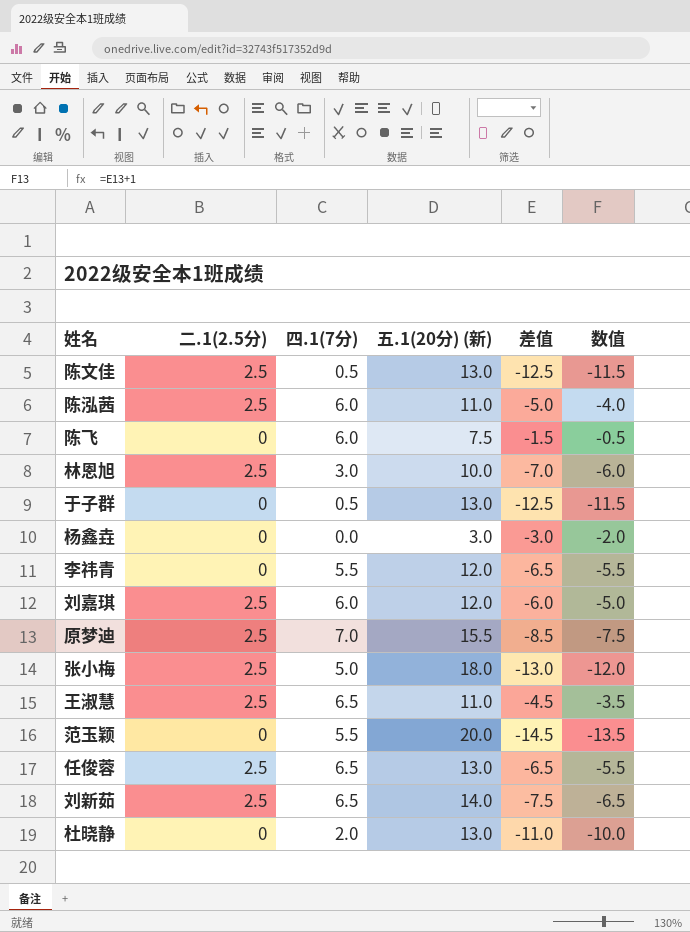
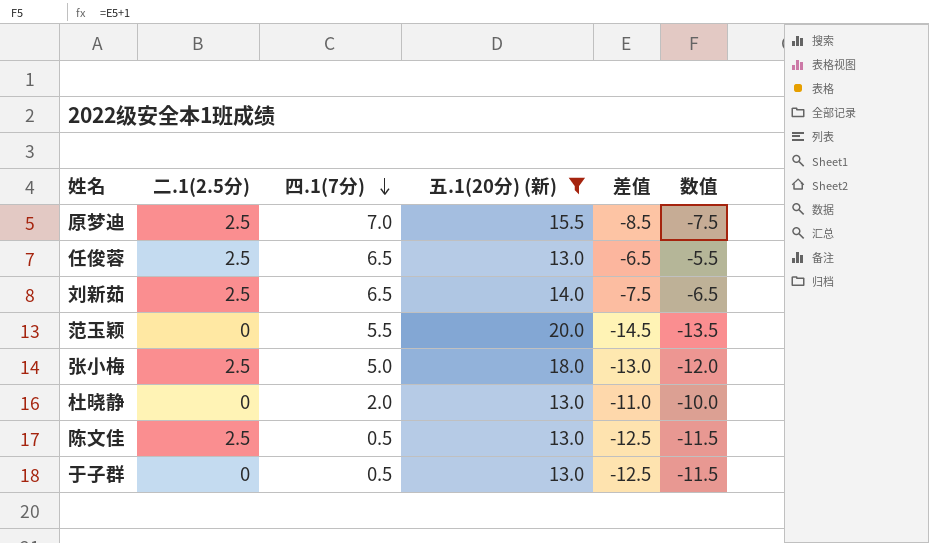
filter: none -> 五.1(20分) (新) >= 13.0
row order: none -> 四.1(7分) descending

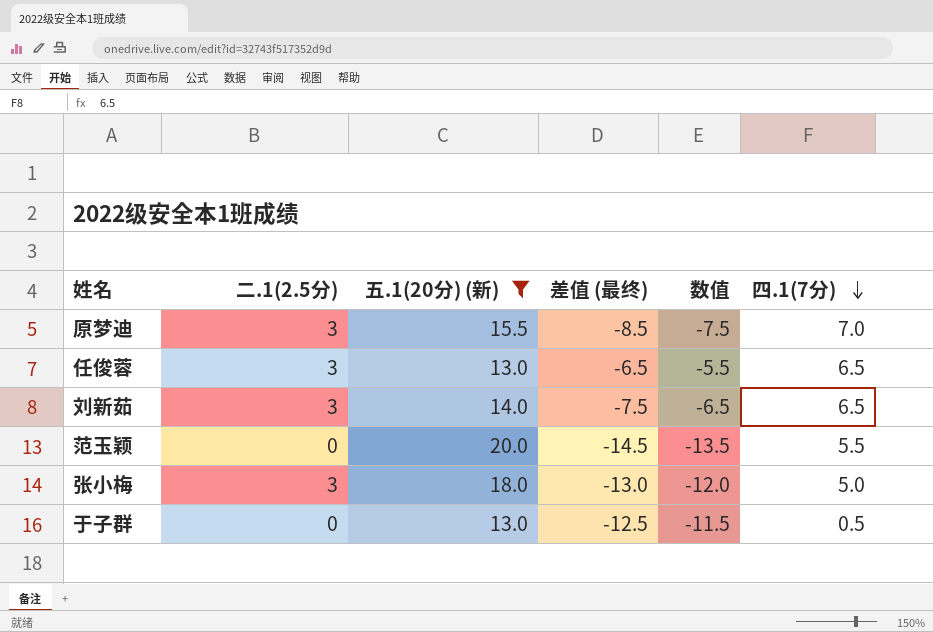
column name: 差值 -> 差值 (最终)
column 四.1(7分) | position: 3 -> 6
row 杜晓静: 0 | 2.0 | 13.0 | -11.0 | -10.0 -> none
row 陈文佳: 2.5 | 0.5 | 13.0 | -12.5 | -11.5 -> none
原梦迪 | 二.1(2.5分): 2.5 -> 3
任俊蓉 | 二.1(2.5分): 2.5 -> 3
刘新茹 | 二.1(2.5分): 2.5 -> 3
张小梅 | 二.1(2.5分): 2.5 -> 3

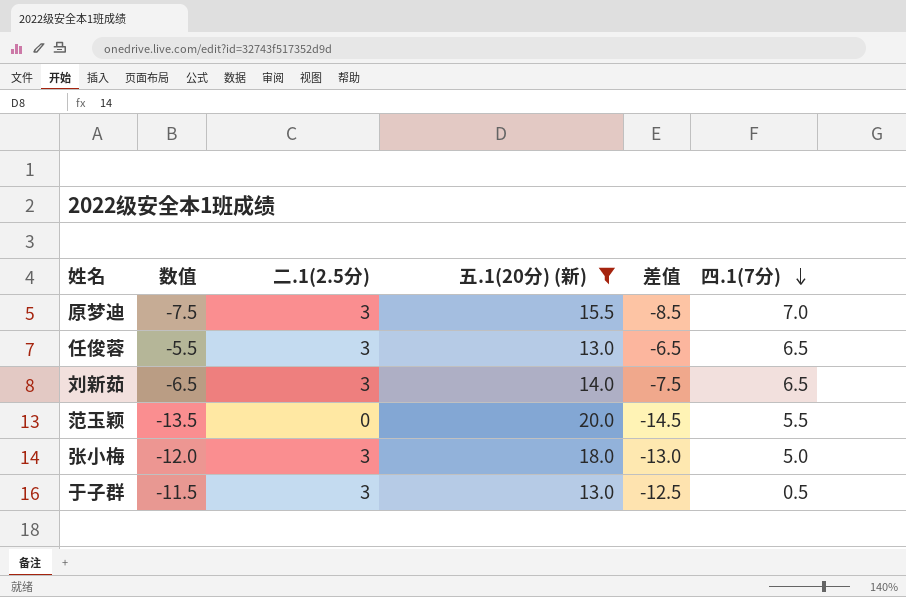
column 数值 | position: 5 -> 2
column name: 差值 (最终) -> 差值
于子群 | 二.1(2.5分): 0 -> 3

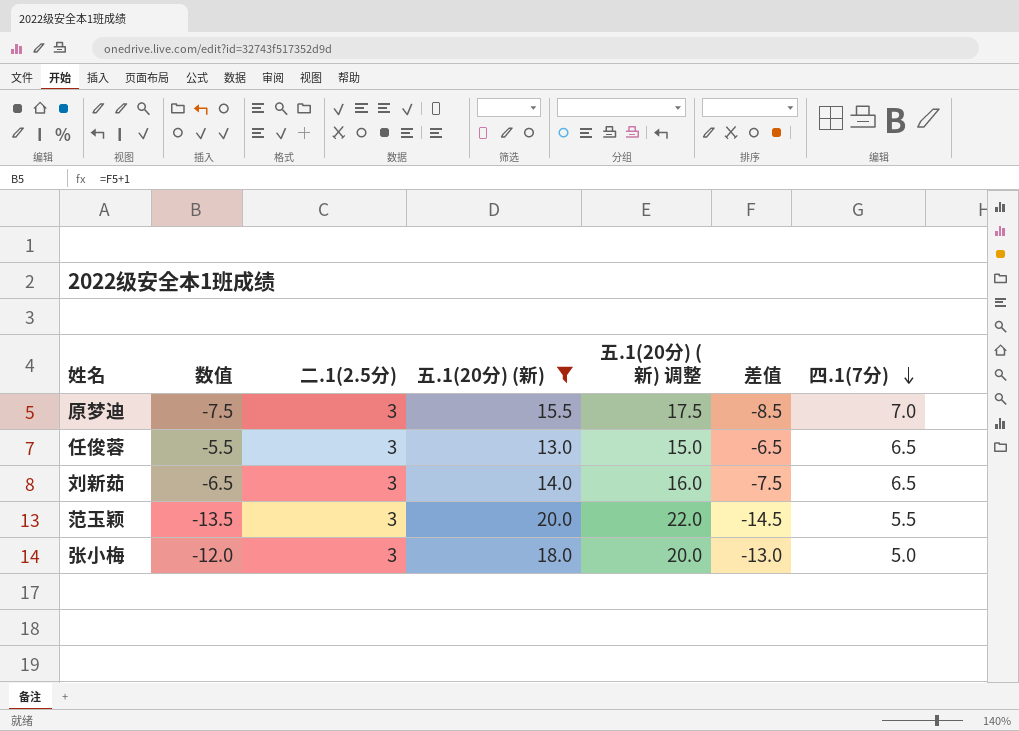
column 五.1(20分) (新) 调整 | formula: none -> [五.1(20分) (新)] + 2
row 于子群: -11.5 | 3 | 13.0 | -12.5 | 0.5 -> none
范玉颖 | 二.1(2.5分): 0 -> 3

